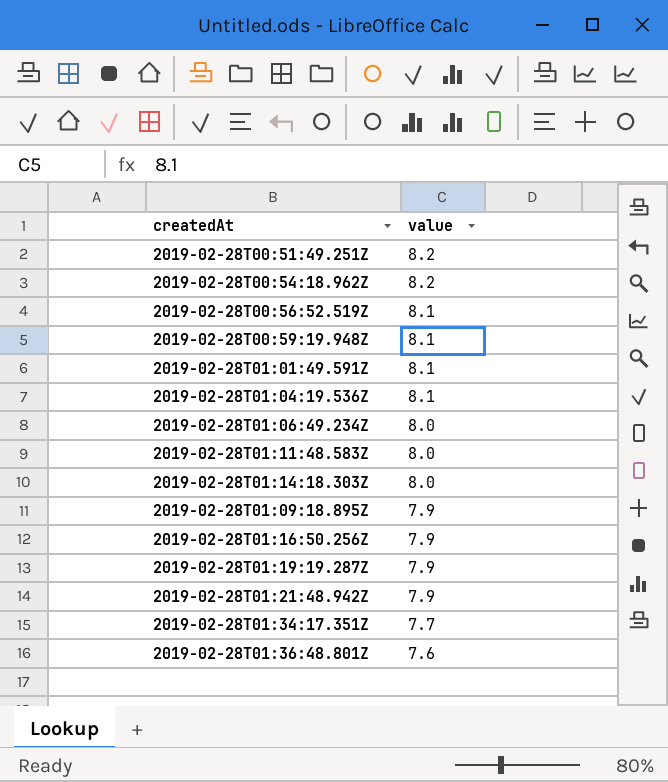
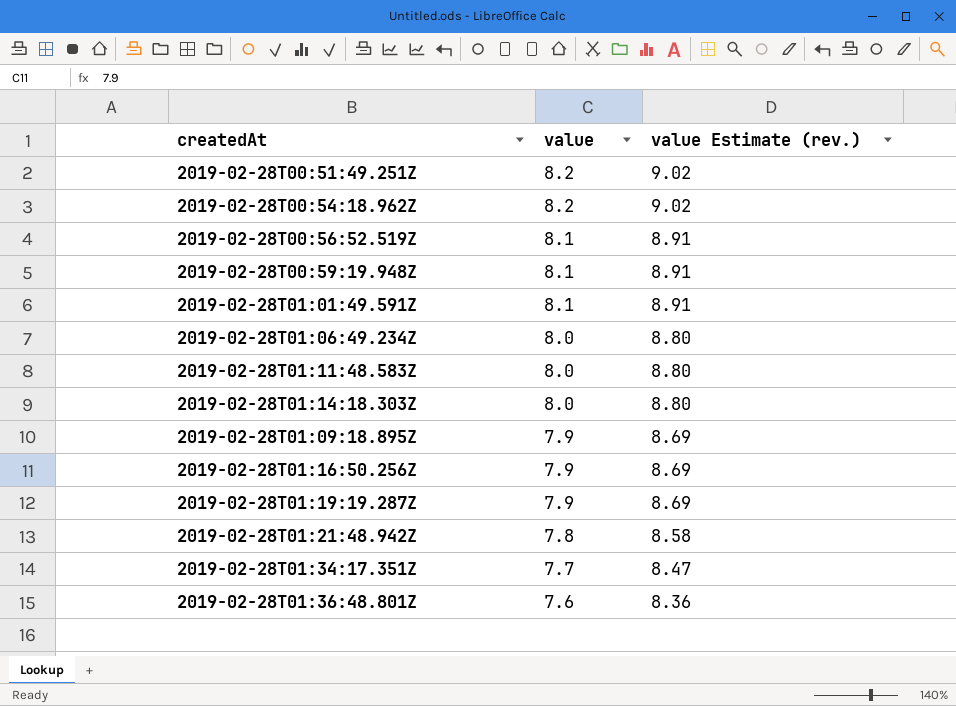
column value Estimate (rev.) | formula: none -> [value] * 1.1
row 2019-02-28T01:04:19.536Z: 8.1 -> none
2019-02-28T01:21:48.942Z | value: 7.9 -> 7.8

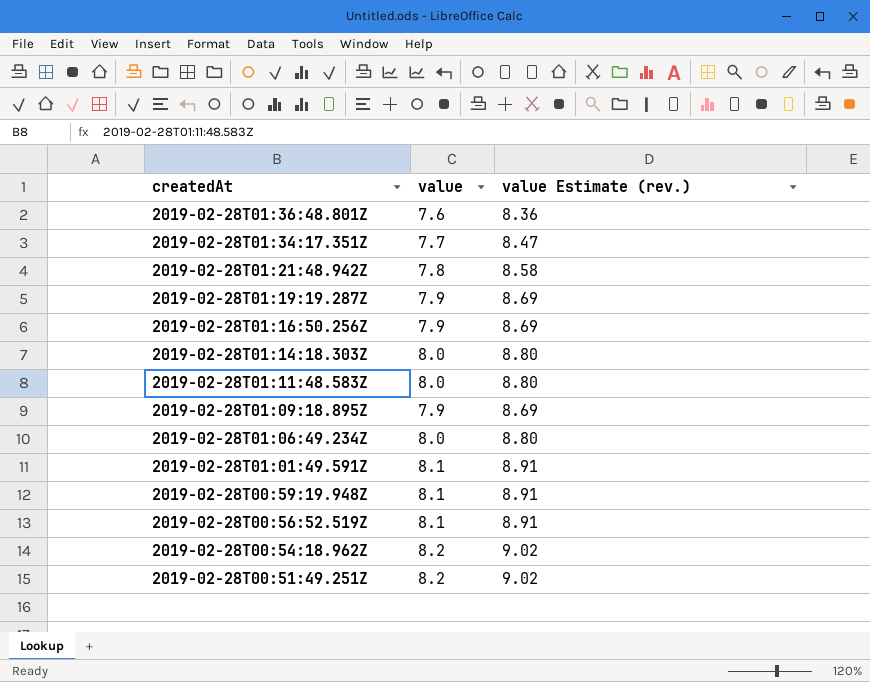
row order: value descending -> createdAt descending

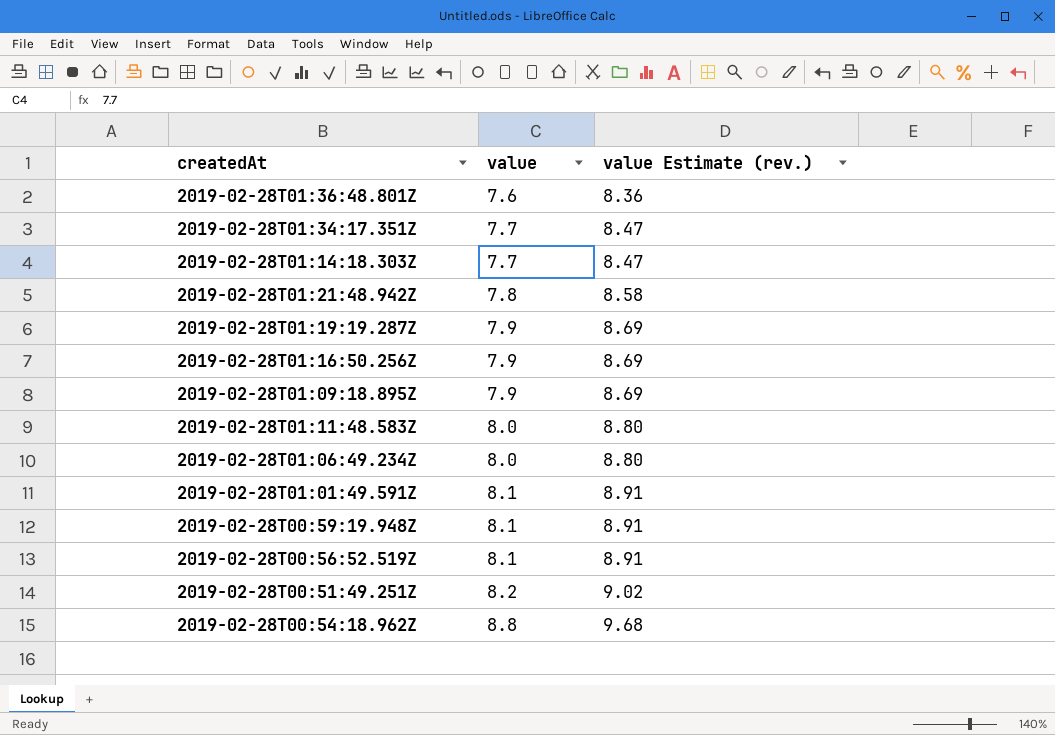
row order: createdAt descending -> value ascending
2019-02-28T01:14:18.303Z | value: 8.0 -> 7.7
2019-02-28T01:14:18.303Z | value Estimate (rev.): 8.80 -> 8.47
2019-02-28T00:54:18.962Z | value: 8.2 -> 8.8
2019-02-28T00:54:18.962Z | value Estimate (rev.): 9.02 -> 9.68

